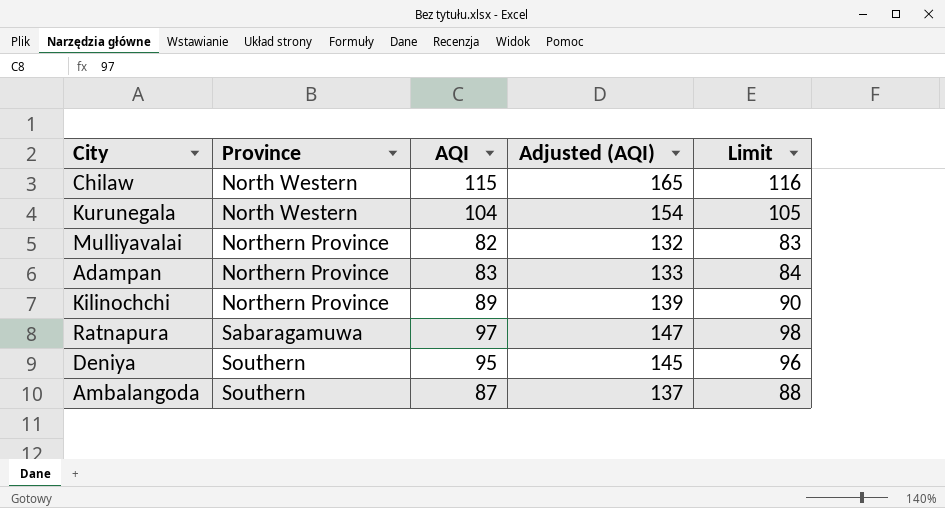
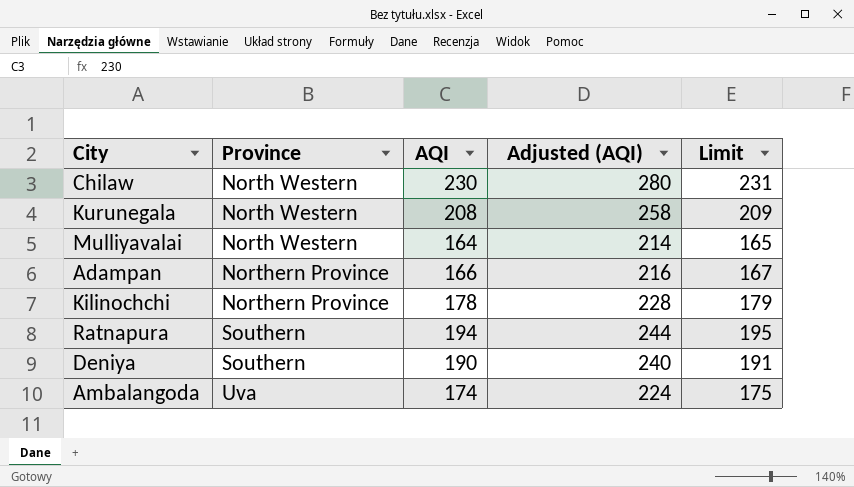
Chilaw | AQI: 115 -> 230
Chilaw | Adjusted (AQI): 165 -> 280
Chilaw | Limit: 116 -> 231
Kurunegala | AQI: 104 -> 208
Kurunegala | Adjusted (AQI): 154 -> 258
Kurunegala | Limit: 105 -> 209
Mulliyavalai | Province: Northern Province -> North Western
Mulliyavalai | AQI: 82 -> 164
Mulliyavalai | Adjusted (AQI): 132 -> 214
Mulliyavalai | Limit: 83 -> 165
Adampan | AQI: 83 -> 166
Adampan | Adjusted (AQI): 133 -> 216
Adampan | Limit: 84 -> 167
Kilinochchi | AQI: 89 -> 178
Kilinochchi | Adjusted (AQI): 139 -> 228
Kilinochchi | Limit: 90 -> 179
Ratnapura | Province: Sabaragamuwa -> Southern
Ratnapura | AQI: 97 -> 194
Ratnapura | Adjusted (AQI): 147 -> 244
Ratnapura | Limit: 98 -> 195
Deniya | AQI: 95 -> 190
Deniya | Adjusted (AQI): 145 -> 240
Deniya | Limit: 96 -> 191
Ambalangoda | Province: Southern -> Uva
Ambalangoda | AQI: 87 -> 174
Ambalangoda | Adjusted (AQI): 137 -> 224
Ambalangoda | Limit: 88 -> 175

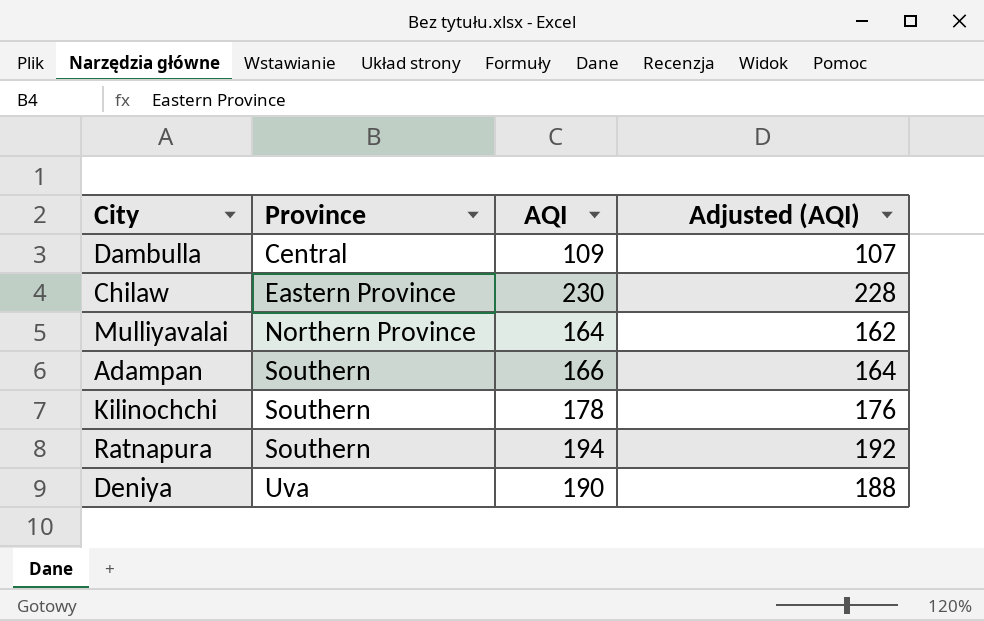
column Limit | formula: [AQI] + 1 -> none
column Adjusted (AQI) | formula: [AQI] + 50 -> [AQI] - 2
row Kurunegala: North Western | 208 | 258 | 209 -> none
row Ambalangoda: Uva | 174 | 224 | 175 -> none
row Dambulla: none -> Central | 109 | 107
Chilaw | Province: North Western -> Eastern Province
Mulliyavalai | Province: North Western -> Northern Province
Adampan | Province: Northern Province -> Southern
Kilinochchi | Province: Northern Province -> Southern
Deniya | Province: Southern -> Uva

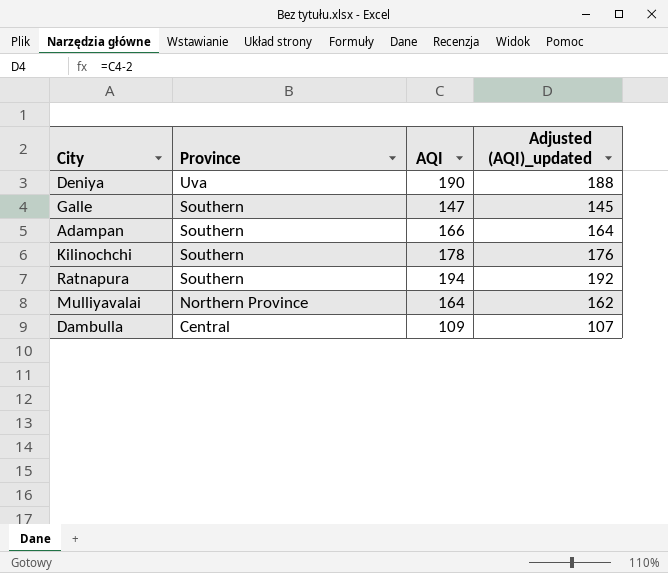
row order: Province ascending -> Province descending
column name: Adjusted (AQI) -> Adjusted (AQI)_updated
row Chilaw: Eastern Province | 230 | 228 -> none
row Galle: none -> Southern | 147 | 145

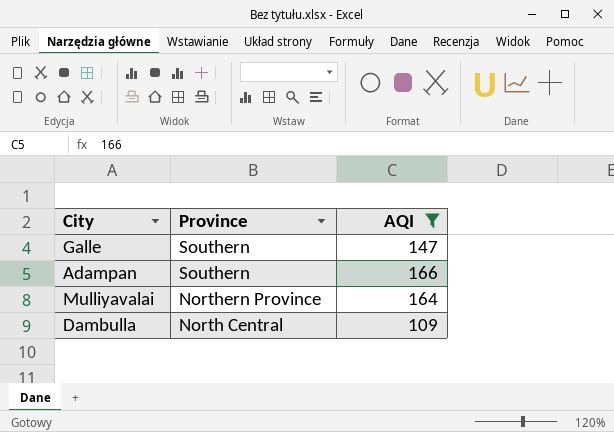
filter: none -> AQI <= 166
column Adjusted (AQI)_updated | formula: [AQI] - 2 -> none
Dambulla | Province: Central -> North Central

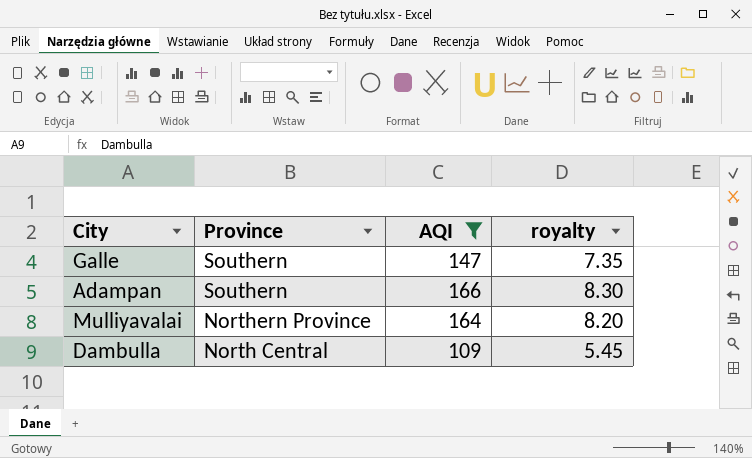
column royalty | formula: none -> [AQI] * 0.05

